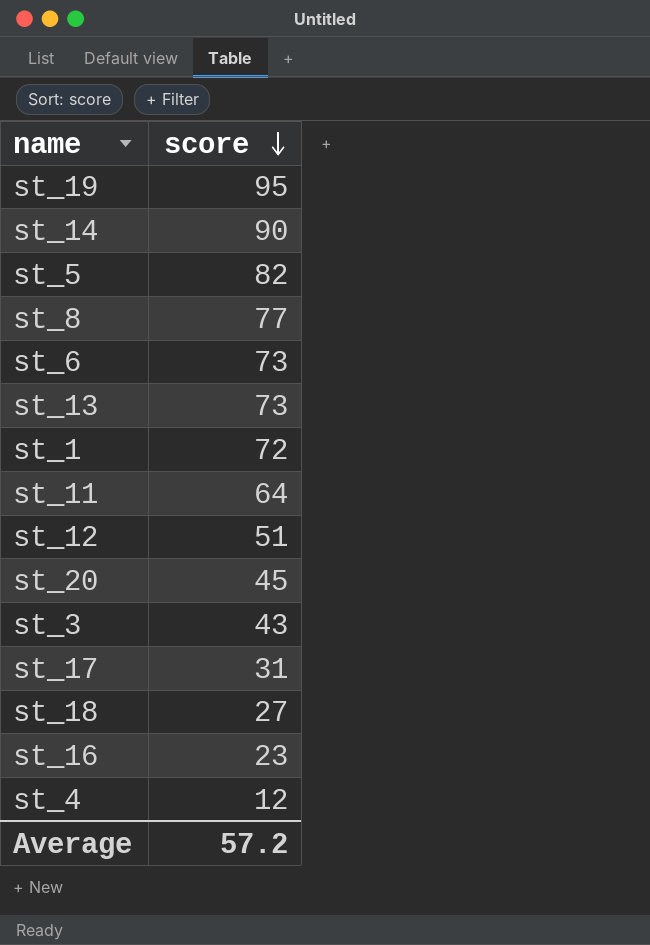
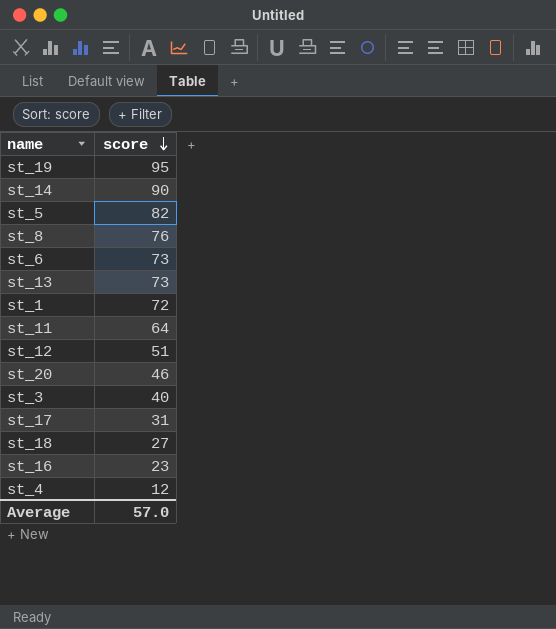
st_8 | score: 77 -> 76
st_20 | score: 45 -> 46
st_3 | score: 43 -> 40
Average | score: 57.2 -> 57.0

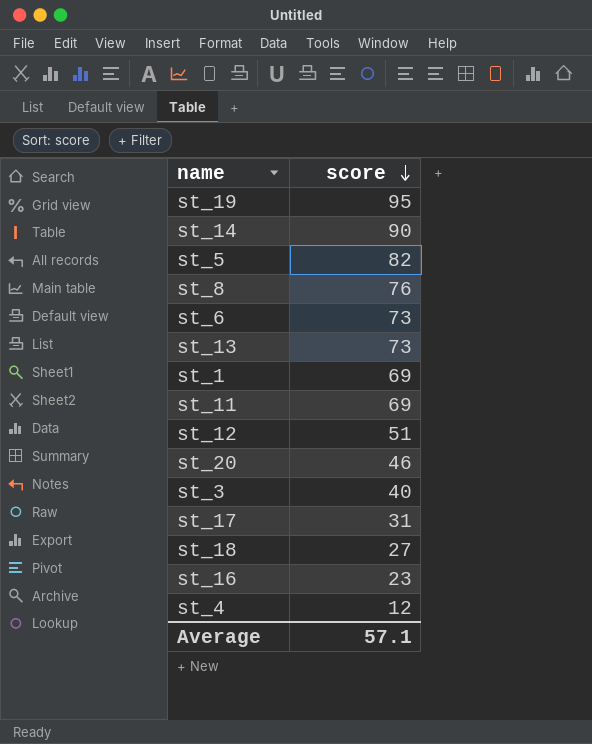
st_1 | score: 72 -> 69
st_11 | score: 64 -> 69
Average | score: 57.0 -> 57.1

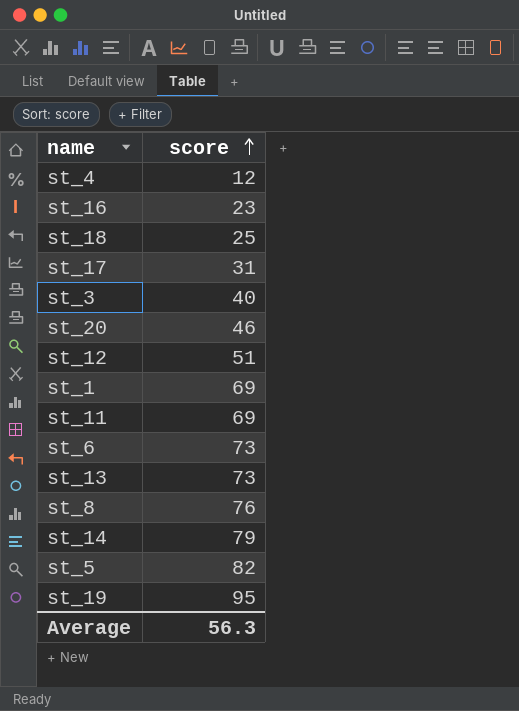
row order: score descending -> score ascending
st_18 | score: 27 -> 25
st_14 | score: 90 -> 79
Average | score: 57.1 -> 56.3

